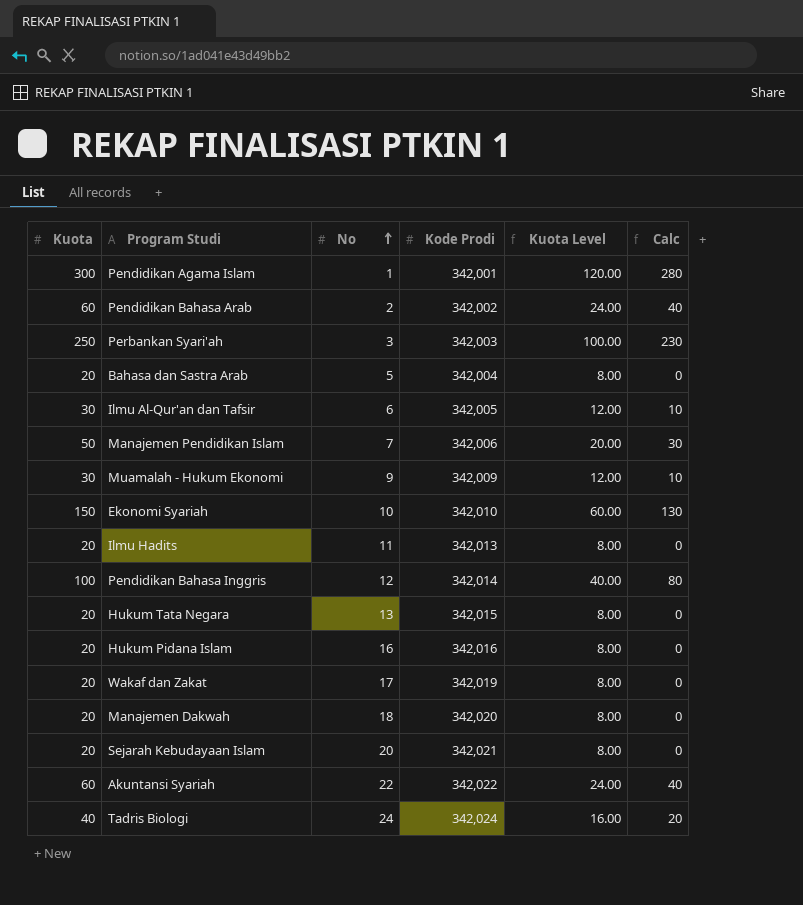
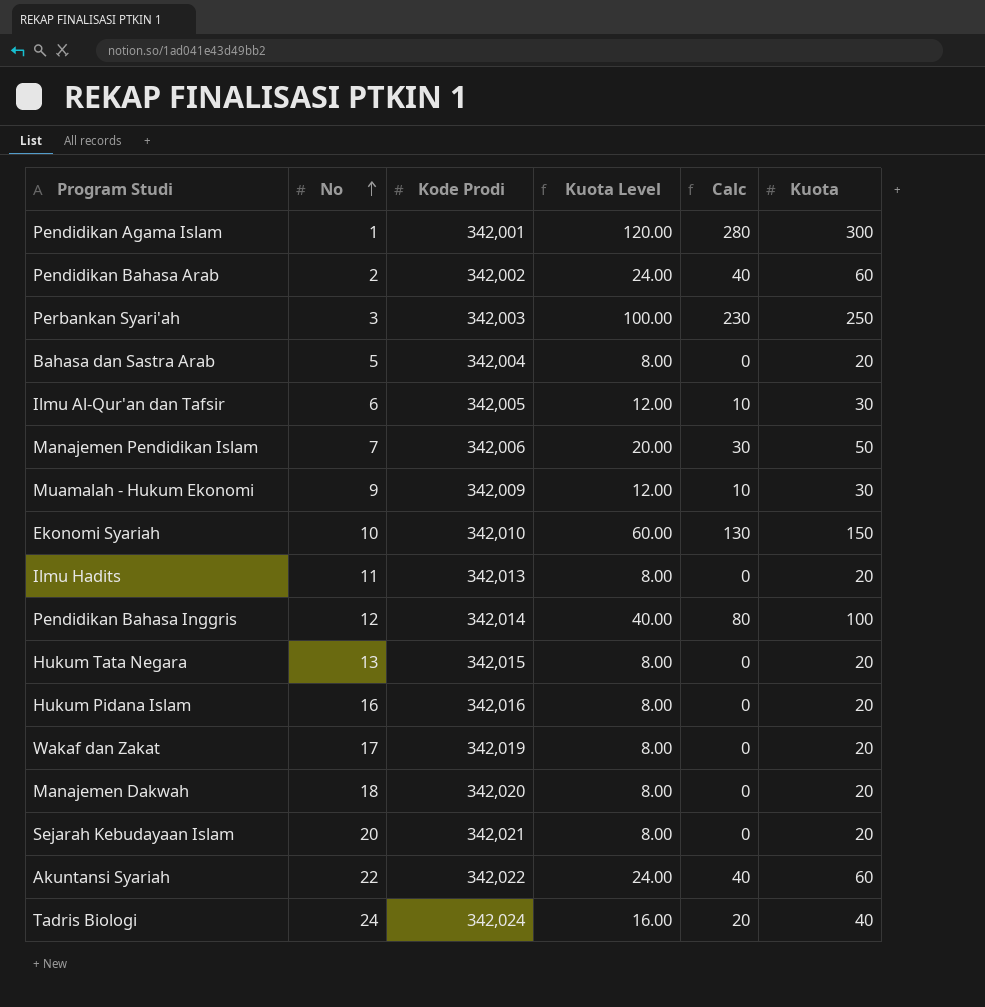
column Kuota | position: 1 -> 6

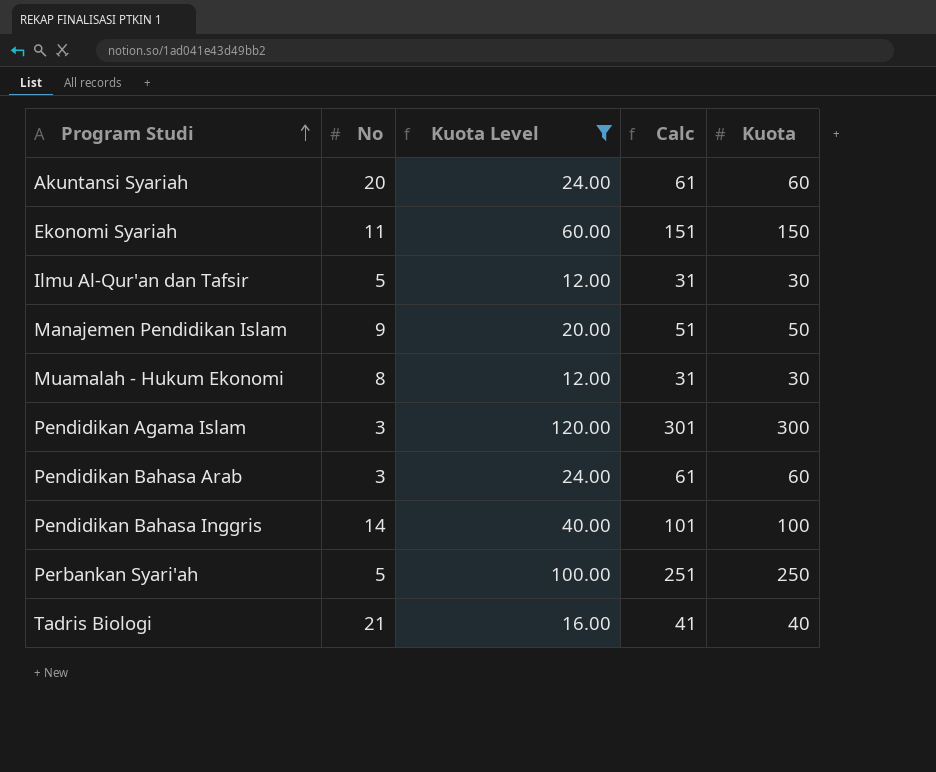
filter: none -> Kuota Level != 8.00
row order: No ascending -> Program Studi ascending
column Kode Prodi | position: 3 -> none
column Calc | formula: [Kuota] - 20 -> [Kuota] + 1
Akuntansi Syariah | No: 22 -> 20
Ekonomi Syariah | No: 10 -> 11
Ilmu Al-Qur'an dan Tafsir | No: 6 -> 5
Manajemen Pendidikan Islam | No: 7 -> 9
Muamalah - Hukum Ekonomi | No: 9 -> 8
Pendidikan Agama Islam | No: 1 -> 3
Pendidikan Bahasa Arab | No: 2 -> 3
Pendidikan Bahasa Inggris | No: 12 -> 14
Perbankan Syari'ah | No: 3 -> 5
Tadris Biologi | No: 24 -> 21

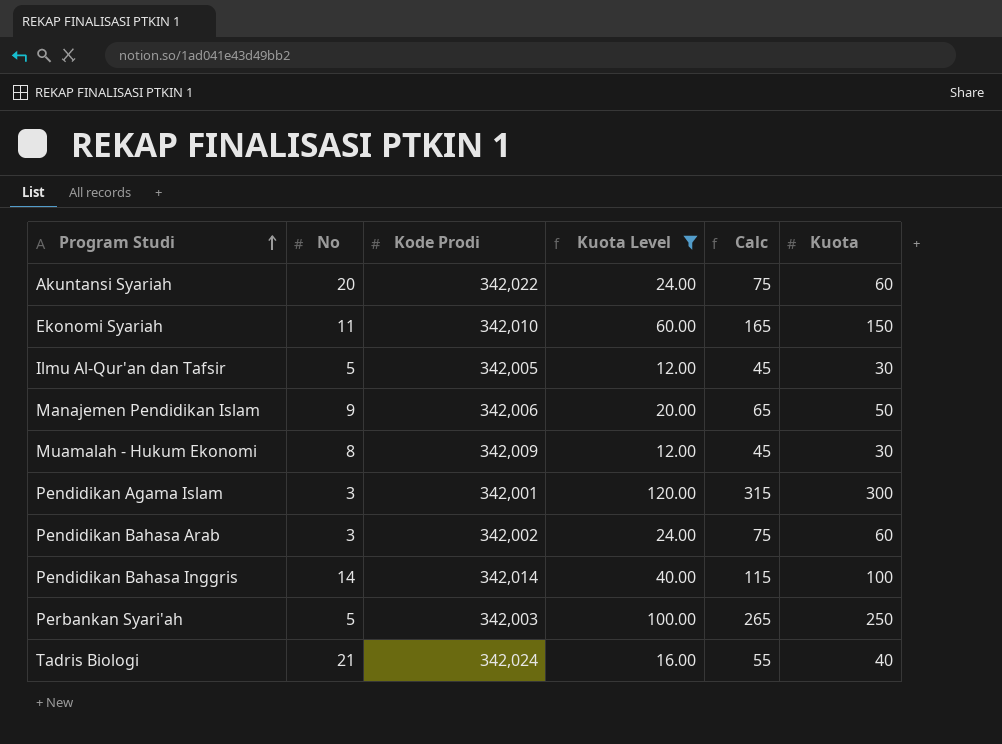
column Kode Prodi | position: none -> 3
column Calc | formula: [Kuota] + 1 -> [Kuota] + 15

